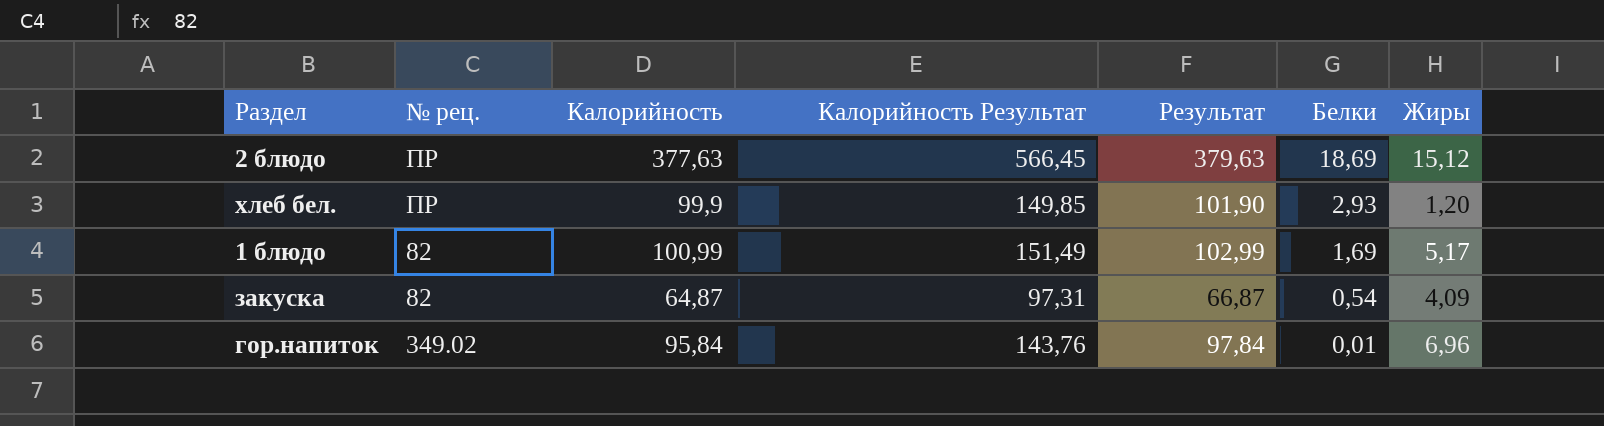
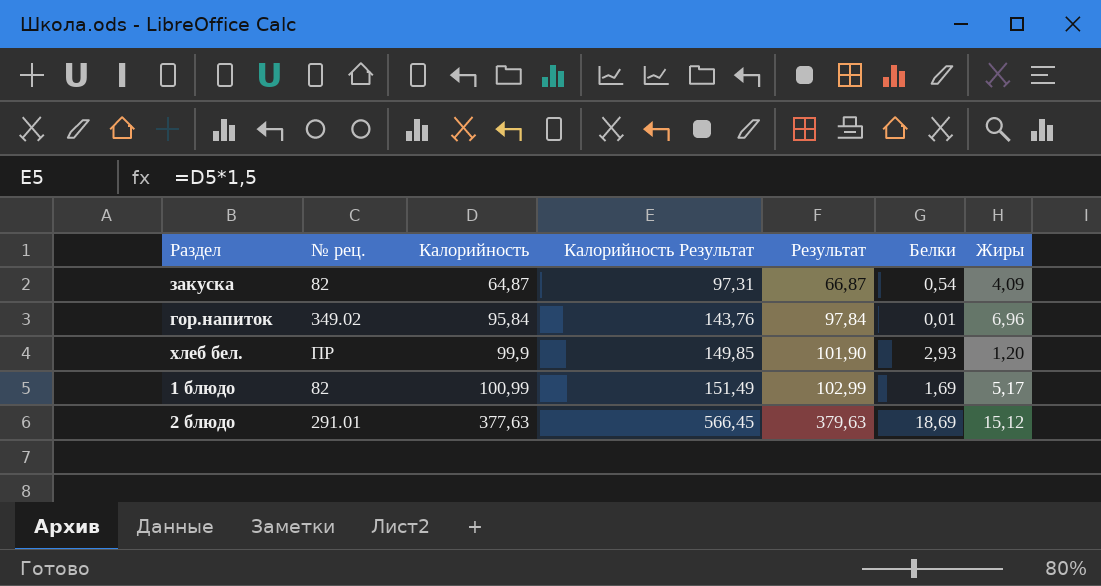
row order: Белки descending -> Калорийность ascending
2 блюдо | № рец.: ПР -> 291.01

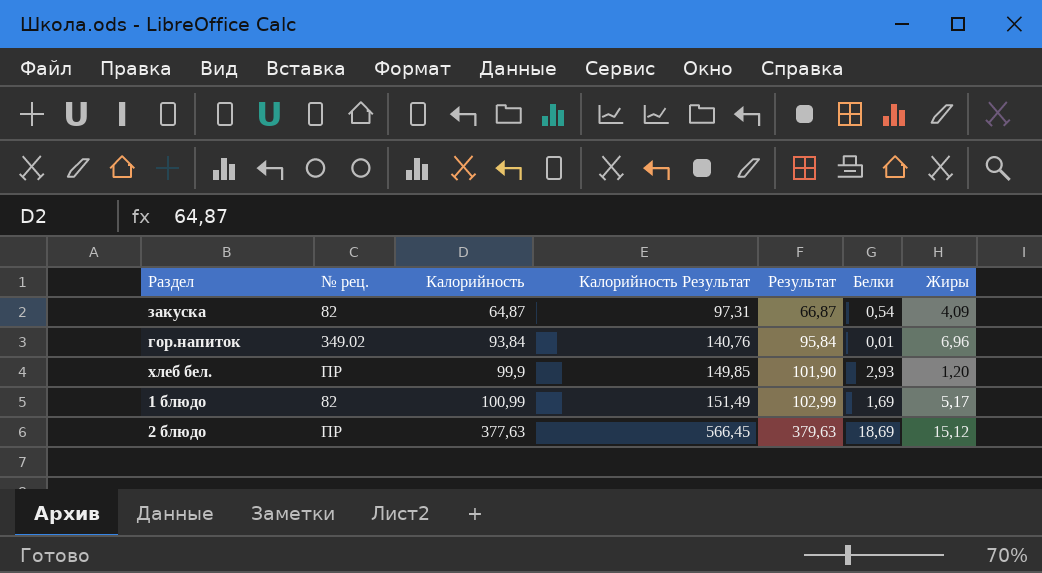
гор.напиток | Калорийность: 95,84 -> 93,84
гор.напиток | Калорийность Результат: 143,76 -> 140,76
гор.напиток | Результат: 97,84 -> 95,84
2 блюдо | № рец.: 291.01 -> ПР

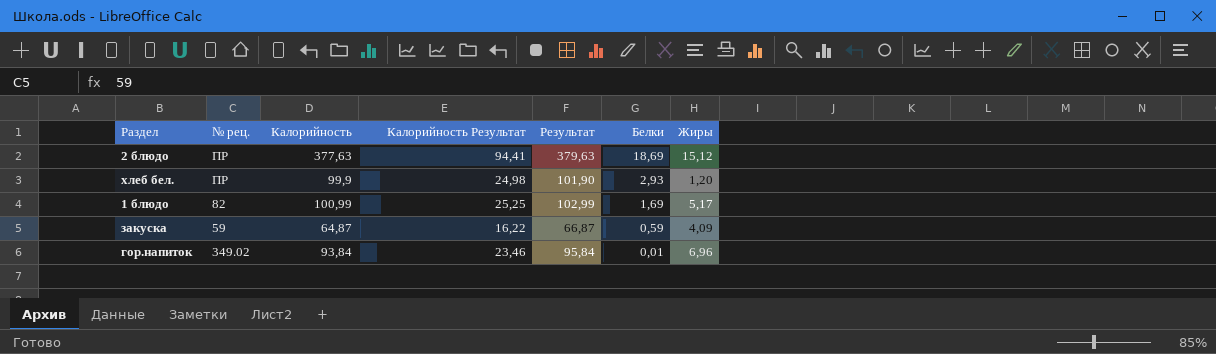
row order: Калорийность ascending -> Белки descending
column Калорийность Результат | formula: [Калорийность] * 1,5 -> [Калорийность] * 0,25
закуска | № рец.: 82 -> 59
закуска | Белки: 0,54 -> 0,59

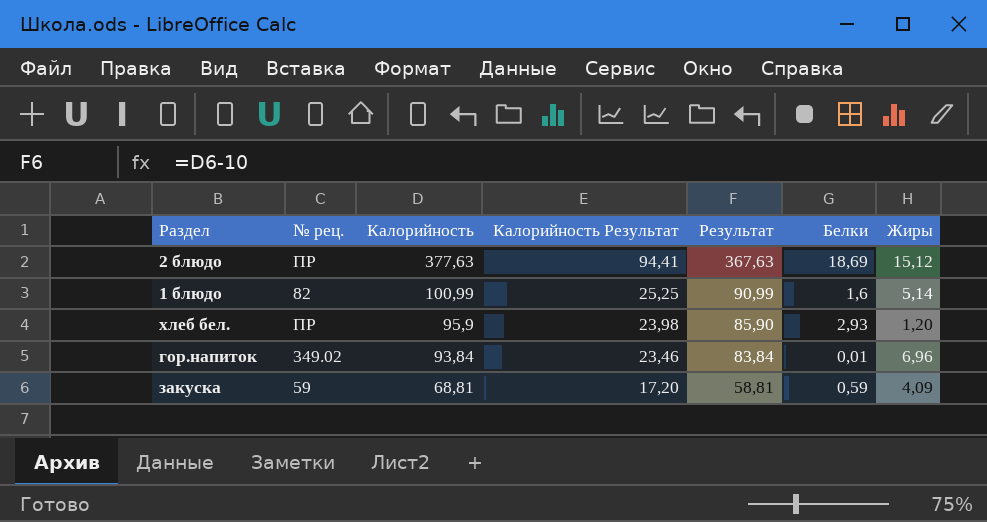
row order: Белки descending -> Калорийность descending
column Результат | formula: [Калорийность] + 2 -> [Калорийность] - 10
1 блюдо | Белки: 1,69 -> 1,6
1 блюдо | Жиры: 5,17 -> 5,14
хлеб бел. | Калорийность: 99,9 -> 95,9
хлеб бел. | Калорийность Результат: 24,98 -> 23,98
закуска | Калорийность: 64,87 -> 68,81
закуска | Калорийность Результат: 16,22 -> 17,20

